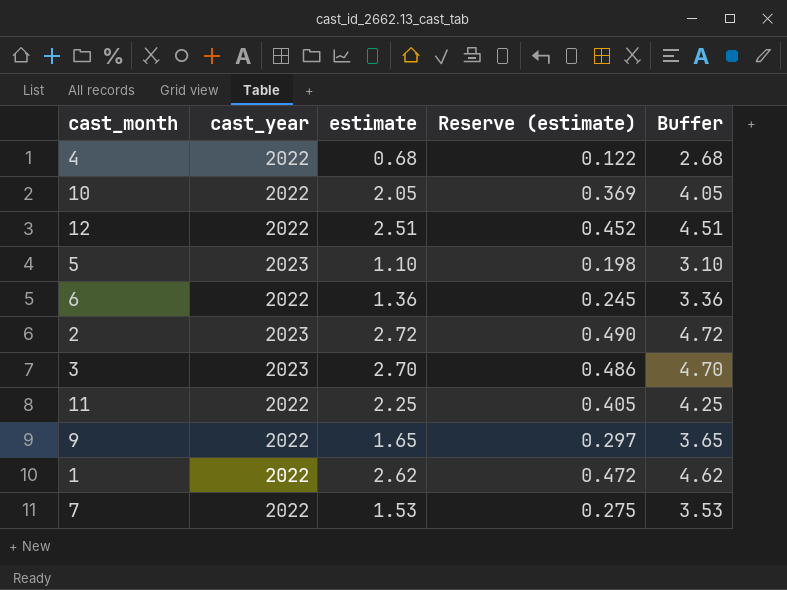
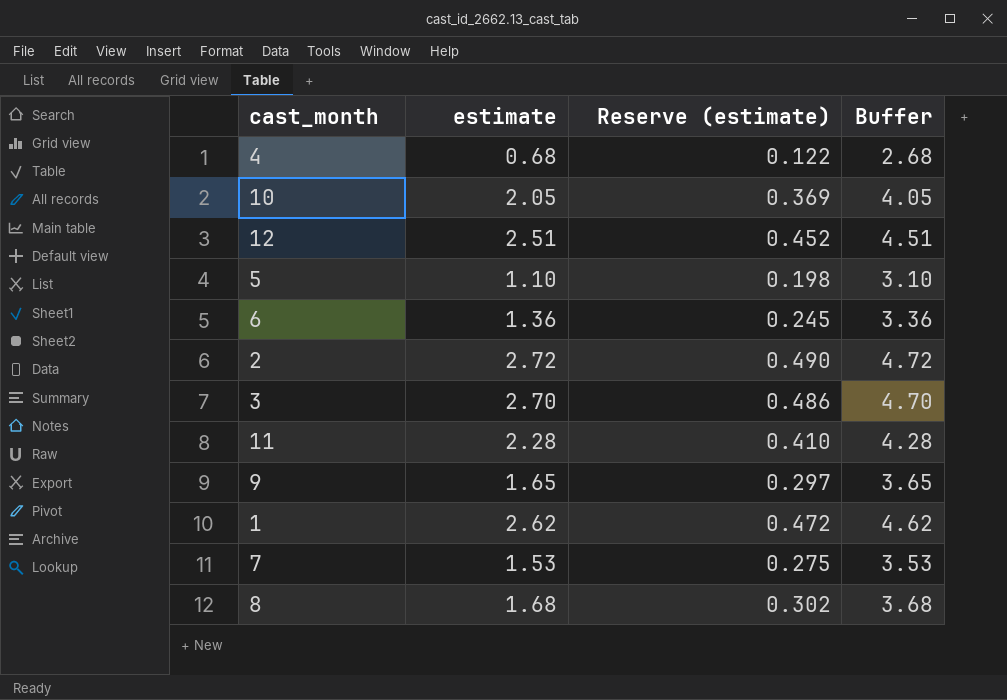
column cast_year | position: 2 -> none
11 | estimate: 2.25 -> 2.28
11 | Reserve (estimate): 0.405 -> 0.410
11 | Buffer: 4.25 -> 4.28
row 8: none -> 1.68 | 0.302 | 3.68

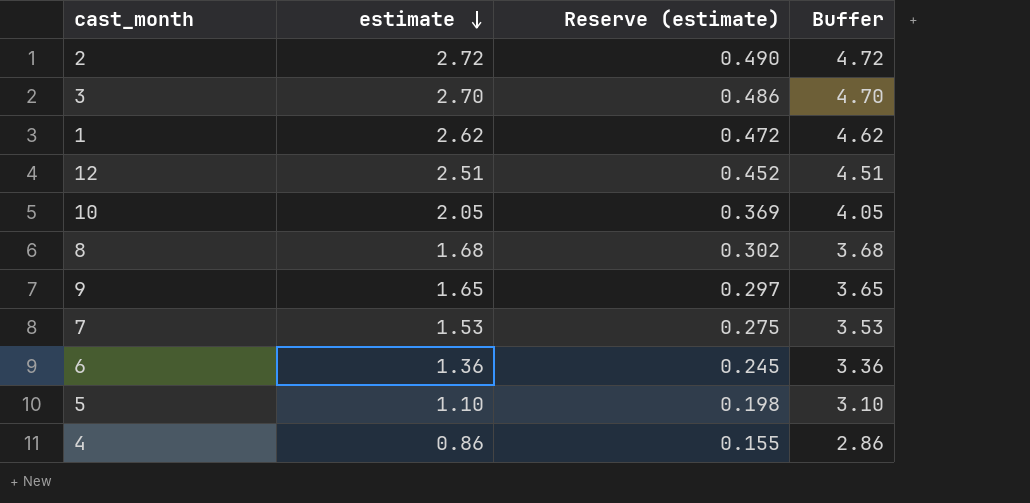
row order: none -> estimate descending
row 11: 2.28 | 0.410 | 4.28 -> none
4 | estimate: 0.68 -> 0.86
4 | Reserve (estimate): 0.122 -> 0.155
4 | Buffer: 2.68 -> 2.86

